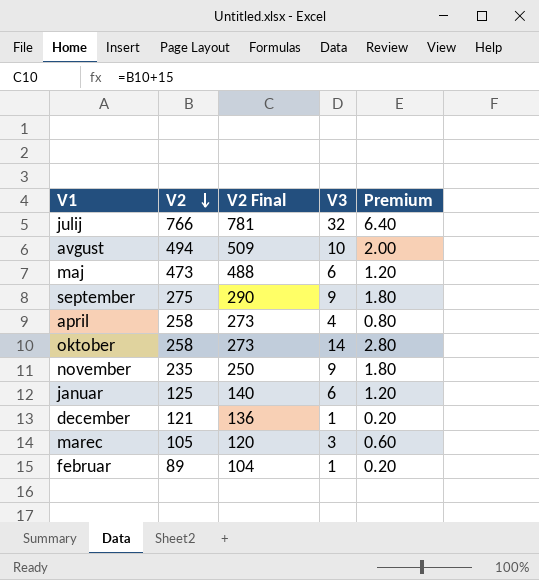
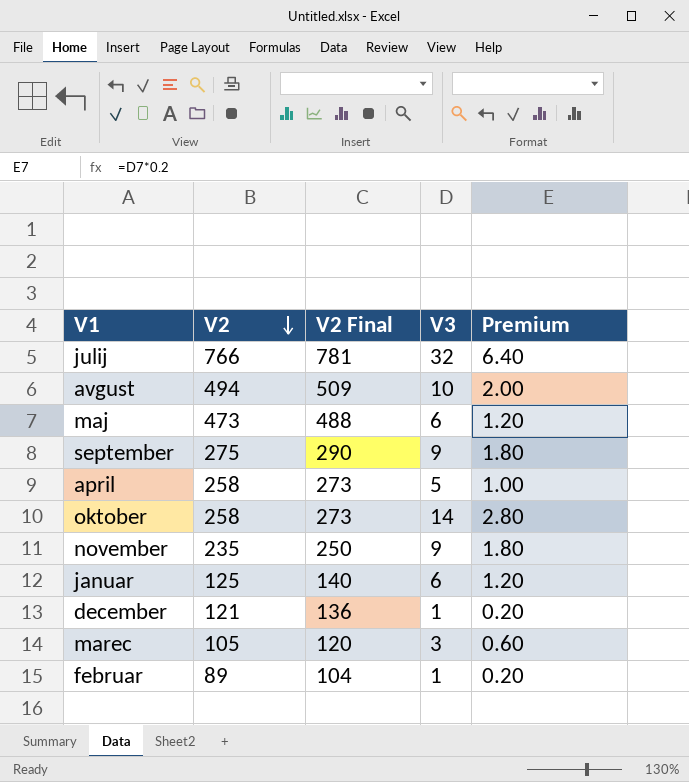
april | V3: 4 -> 5
april | Premium: 0.80 -> 1.00

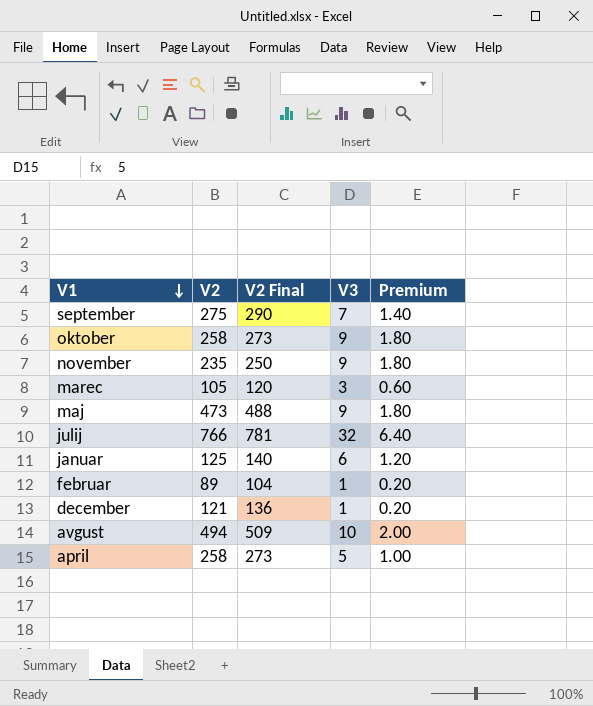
row order: V2 descending -> V1 descending
september | V3: 9 -> 7
september | Premium: 1.80 -> 1.40
oktober | V3: 14 -> 9
oktober | Premium: 2.80 -> 1.80
maj | V3: 6 -> 9
maj | Premium: 1.20 -> 1.80

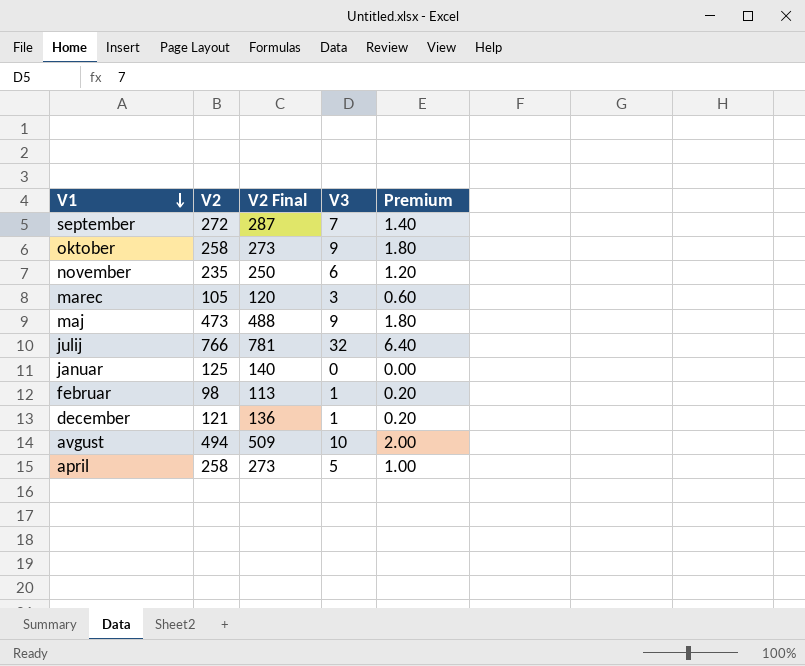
september | V2: 275 -> 272
september | V2 Final: 290 -> 287
november | V3: 9 -> 6
november | Premium: 1.80 -> 1.20
januar | V3: 6 -> 0
januar | Premium: 1.20 -> 0.00
februar | V2: 89 -> 98
februar | V2 Final: 104 -> 113

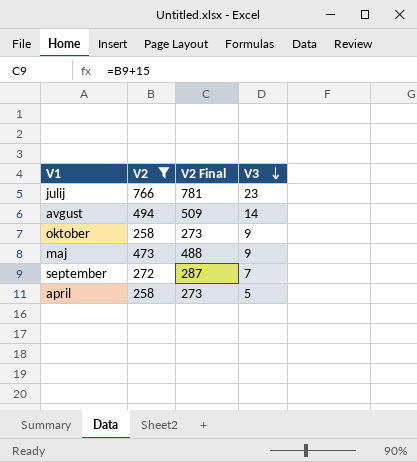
filter: none -> V2 >= 258
row order: V1 descending -> V3 descending
column Premium | formula: [V3] * 0.2 -> none
julij | V3: 32 -> 23
avgust | V3: 10 -> 14

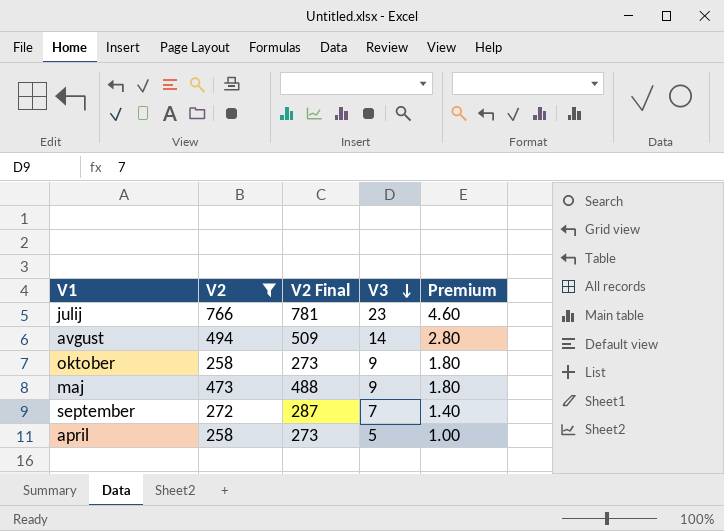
column Premium | formula: none -> [V3] * 0.2

